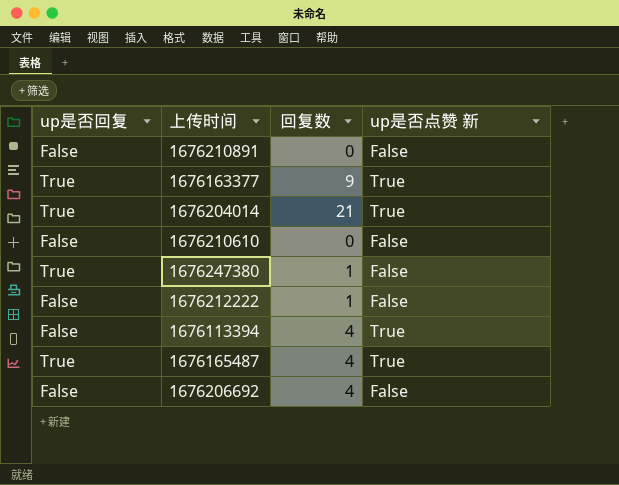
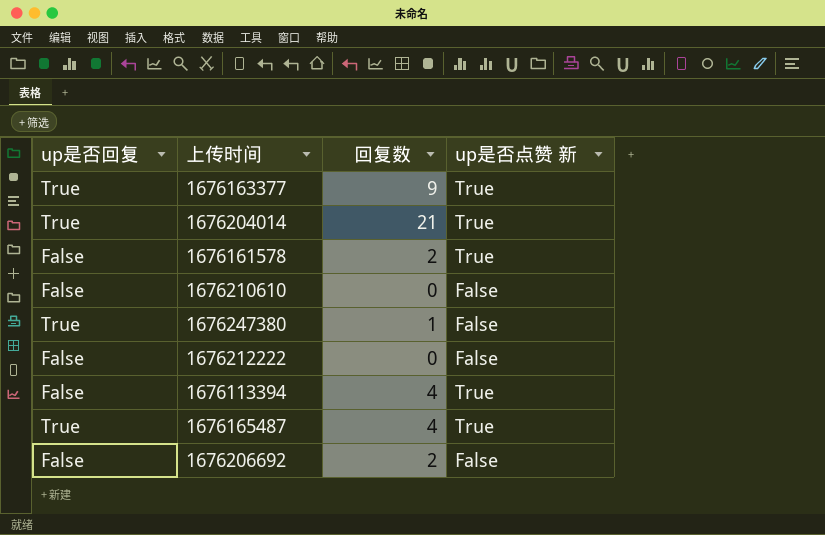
row 1676210891: False | 0 | False -> none
row 1676161578: none -> False | 2 | True
1676212222 | 回复数: 1 -> 0
1676206692 | 回复数: 4 -> 2

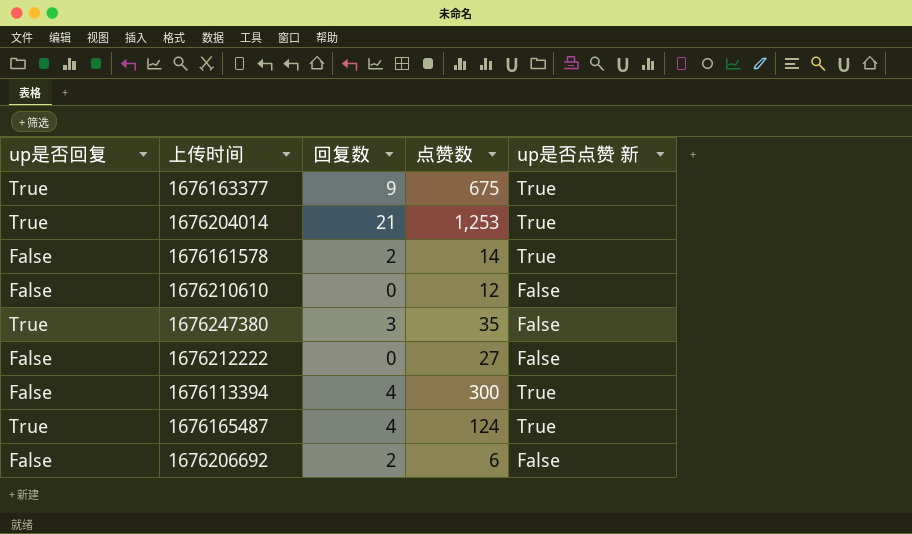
column 点赞数 | position: none -> 4
1676247380 | 回复数: 1 -> 3

